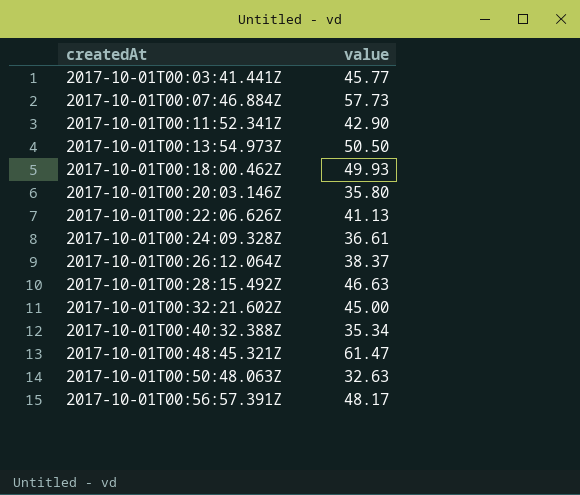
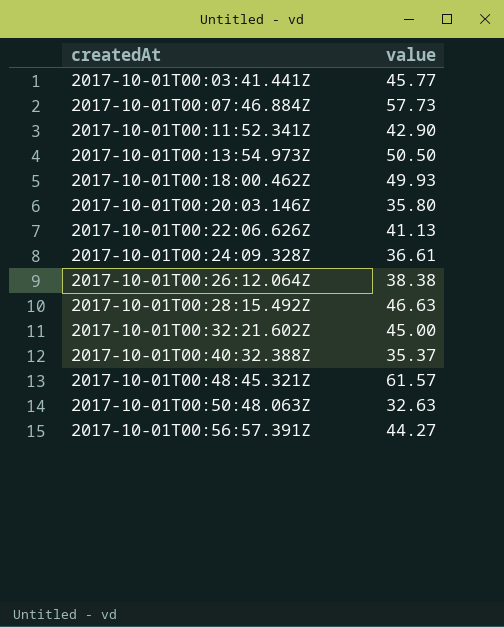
2017-10-01T00:26:12.064Z | value: 38.37 -> 38.38
2017-10-01T00:40:32.388Z | value: 35.34 -> 35.37
2017-10-01T00:48:45.321Z | value: 61.47 -> 61.57
2017-10-01T00:56:57.391Z | value: 48.17 -> 44.27

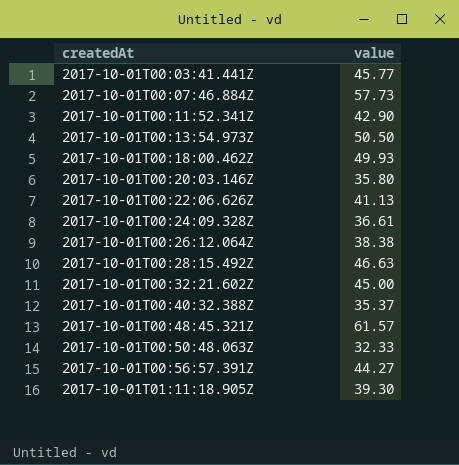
2017-10-01T00:50:48.063Z | value: 32.63 -> 32.33
row 2017-10-01T01:11:18.905Z: none -> 39.30

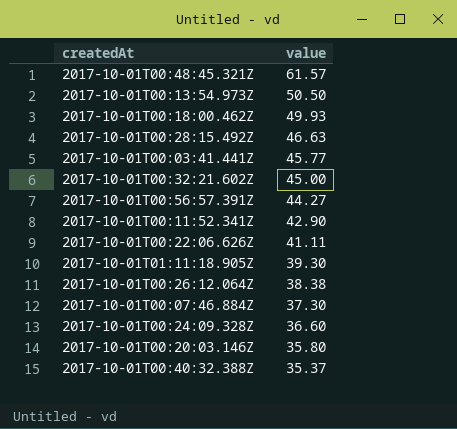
row order: createdAt ascending -> value descending
row 2017-10-01T00:50:48.063Z: 32.33 -> none
2017-10-01T00:22:06.626Z | value: 41.13 -> 41.11
2017-10-01T00:07:46.884Z | value: 57.73 -> 37.30
2017-10-01T00:24:09.328Z | value: 36.61 -> 36.60

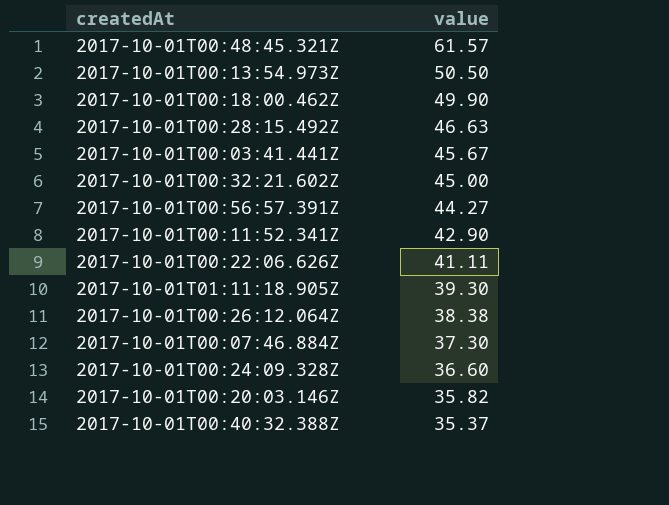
2017-10-01T00:18:00.462Z | value: 49.93 -> 49.90
2017-10-01T00:03:41.441Z | value: 45.77 -> 45.67
2017-10-01T00:20:03.146Z | value: 35.80 -> 35.82

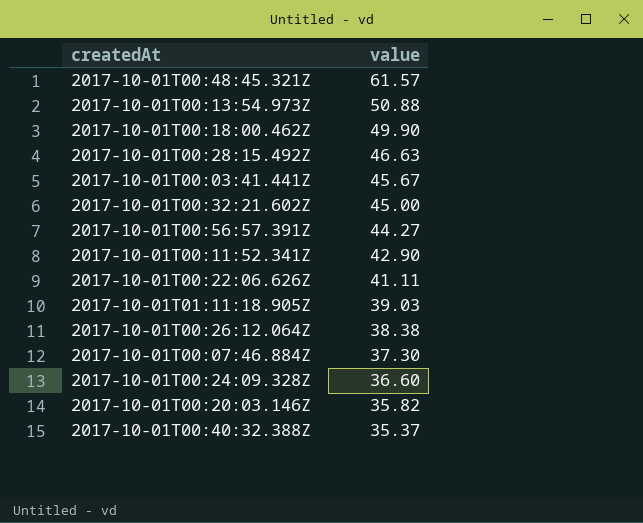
2017-10-01T00:13:54.973Z | value: 50.50 -> 50.88
2017-10-01T01:11:18.905Z | value: 39.30 -> 39.03

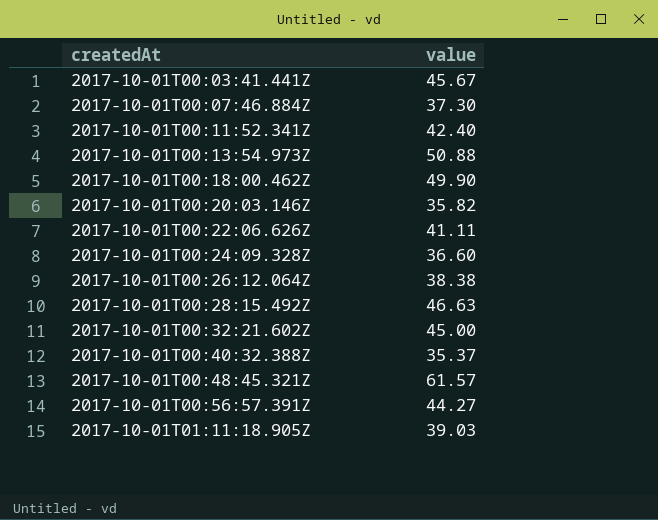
row order: value descending -> createdAt ascending
2017-10-01T00:11:52.341Z | value: 42.90 -> 42.40

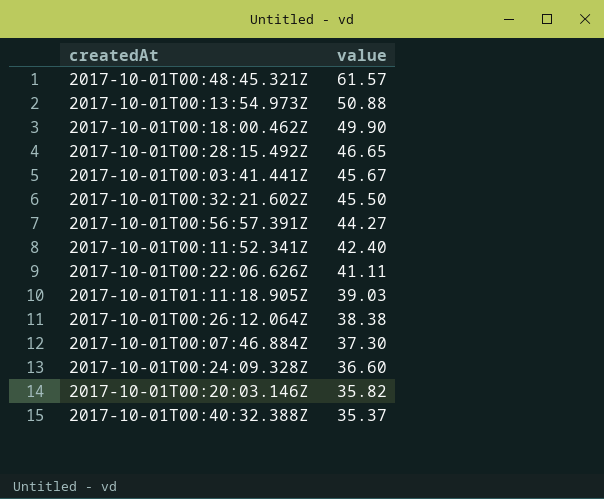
row order: createdAt ascending -> value descending
2017-10-01T00:28:15.492Z | value: 46.63 -> 46.65
2017-10-01T00:32:21.602Z | value: 45.00 -> 45.50

